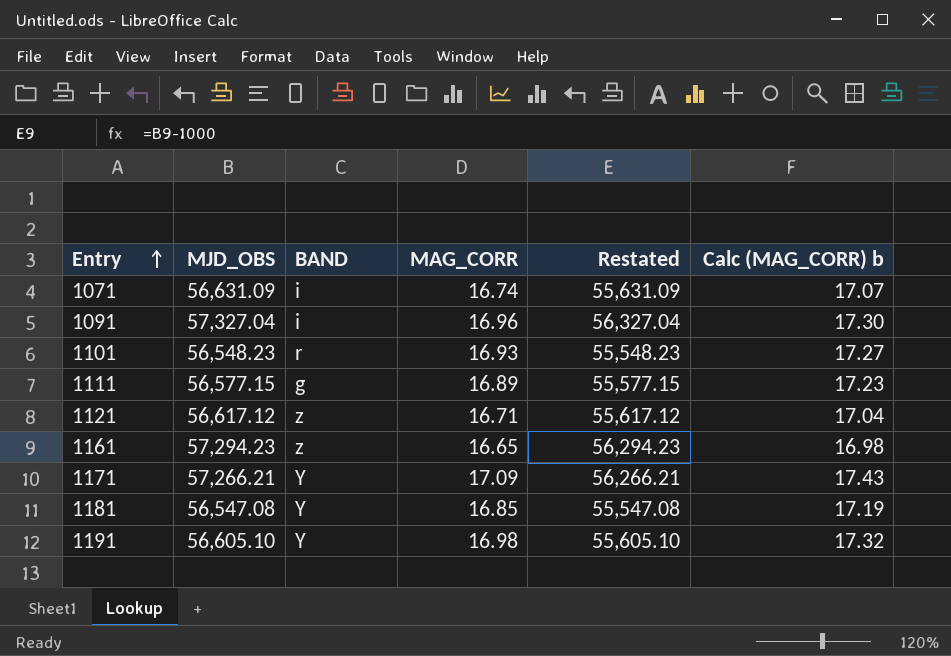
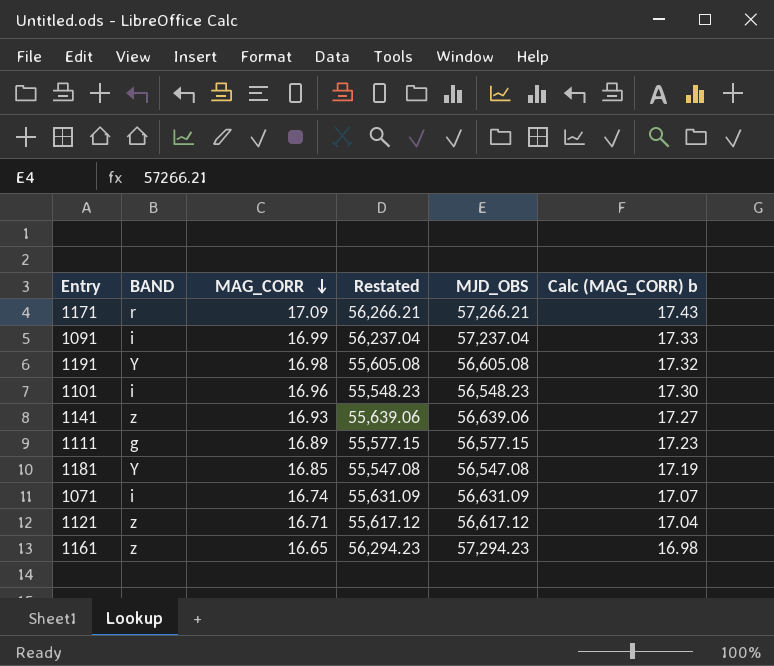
row order: Entry ascending -> MAG_CORR descending
column MJD_OBS | position: 2 -> 5
1171 | BAND: Y -> r
1091 | MAG_CORR: 16.96 -> 16.99
1091 | Restated: 56,327.04 -> 56,237.04
1091 | MJD_OBS: 57,327.04 -> 57,237.04
1091 | Calc (MAG_CORR) b: 17.30 -> 17.33
1191 | Restated: 55,605.10 -> 55,605.08
1191 | MJD_OBS: 56,605.10 -> 56,605.08
1101 | BAND: r -> i
1101 | MAG_CORR: 16.93 -> 16.96
1101 | Calc (MAG_CORR) b: 17.27 -> 17.30
row 1141: none -> z | 16.93 | 55,639.06 | 56,639.06 | 17.27

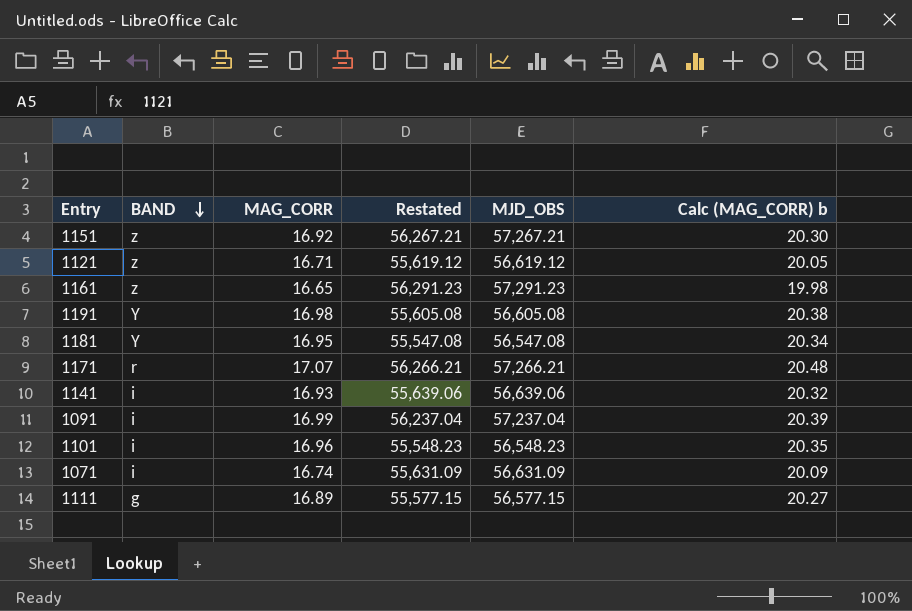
row order: MAG_CORR descending -> BAND descending
column Calc (MAG_CORR) b | formula: [MAG_CORR] * 1.02 -> [MAG_CORR] * 1.2
row 1151: none -> z | 16.92 | 56,267.21 | 57,267.21 | 20.30
1121 | Restated: 55,617.12 -> 55,619.12
1121 | MJD_OBS: 56,617.12 -> 56,619.12
1161 | Restated: 56,294.23 -> 56,291.23
1161 | MJD_OBS: 57,294.23 -> 57,291.23
1181 | MAG_CORR: 16.85 -> 16.95
1171 | MAG_CORR: 17.09 -> 17.07
1141 | BAND: z -> i

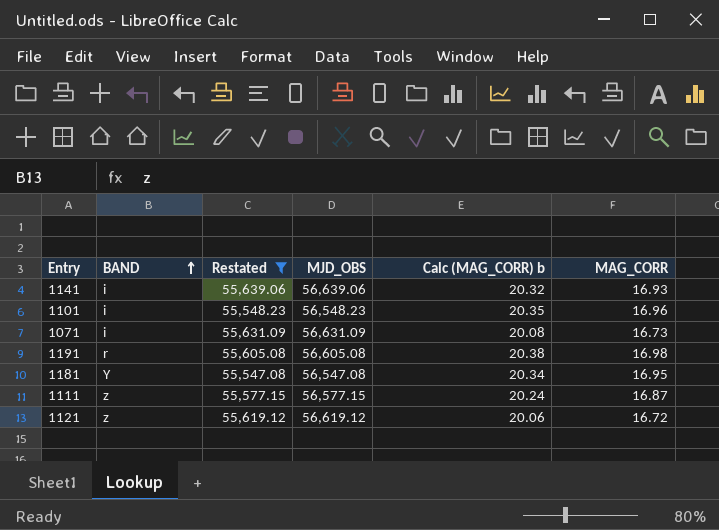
filter: none -> Restated <= 55,639.06
row order: BAND descending -> BAND ascending
column MAG_CORR | position: 3 -> 6
1071 | Calc (MAG_CORR) b: 20.09 -> 20.08
1071 | MAG_CORR: 16.74 -> 16.73
1191 | BAND: Y -> r
1111 | BAND: g -> z
1111 | Calc (MAG_CORR) b: 20.27 -> 20.24
1111 | MAG_CORR: 16.89 -> 16.87
1121 | Calc (MAG_CORR) b: 20.05 -> 20.06
1121 | MAG_CORR: 16.71 -> 16.72

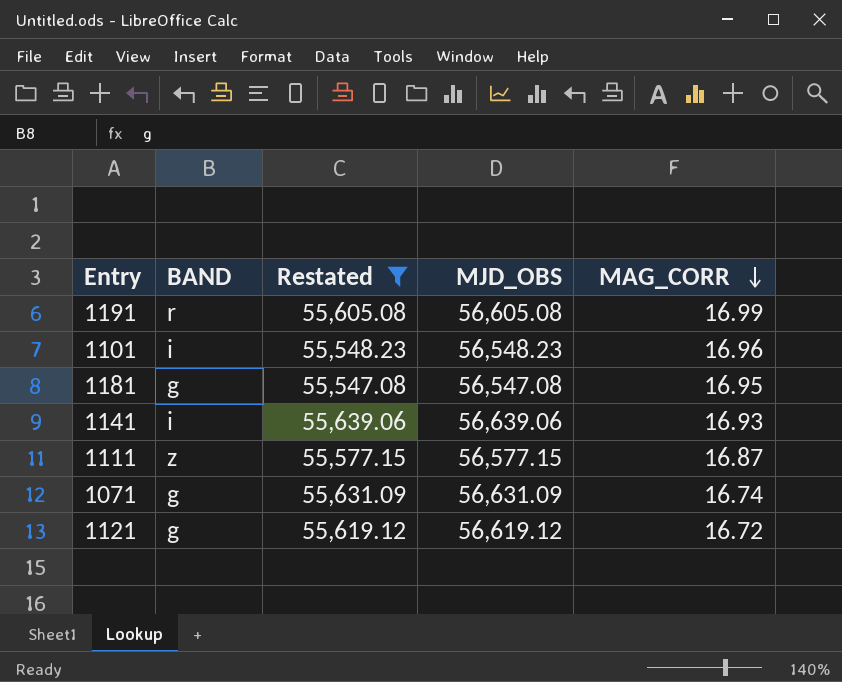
row order: BAND ascending -> MAG_CORR descending
column Calc (MAG_CORR) b | formula: [MAG_CORR] * 1.2 -> none
1191 | MAG_CORR: 16.98 -> 16.99
1181 | BAND: Y -> g
1071 | BAND: i -> g
1071 | MAG_CORR: 16.73 -> 16.74
1121 | BAND: z -> g

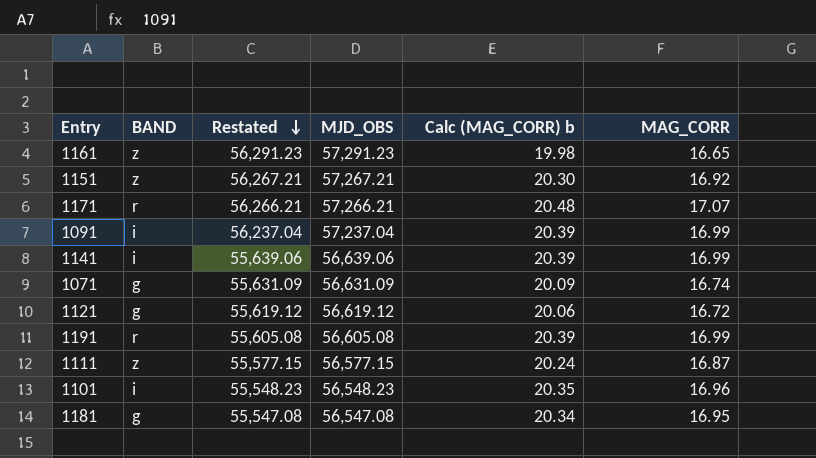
filter: Restated <= 55,639.06 -> none
row order: MAG_CORR descending -> Restated descending
column Calc (MAG_CORR) b | formula: none -> [MAG_CORR] * 1.2
1141 | MAG_CORR: 16.93 -> 16.99

